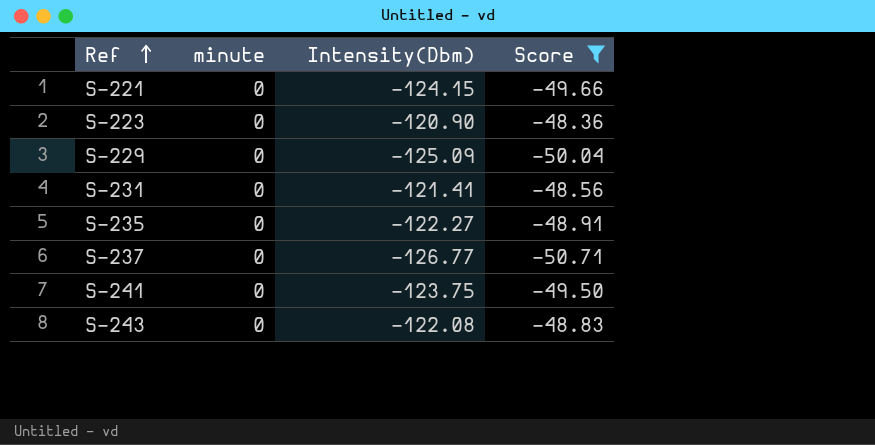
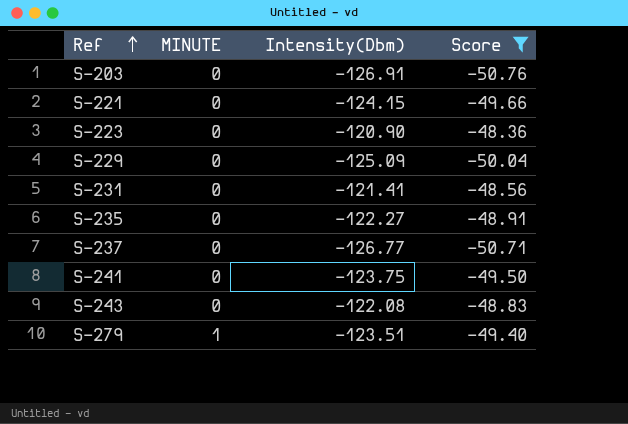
column name: minute -> MINUTE
row S-203: none -> 0 | -126.91 | -50.76
row S-279: none -> 1 | -123.51 | -49.40

